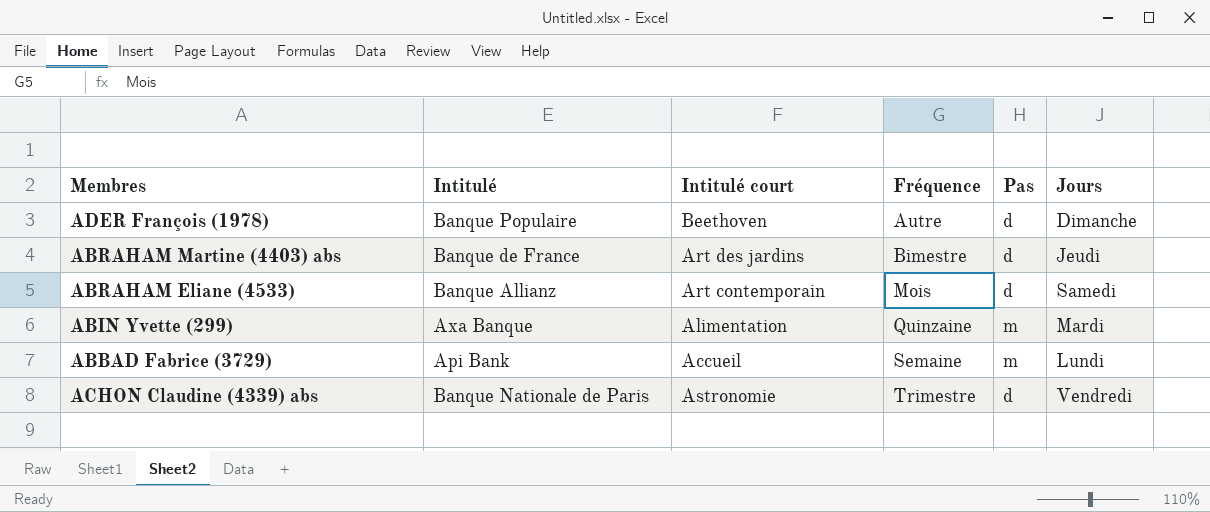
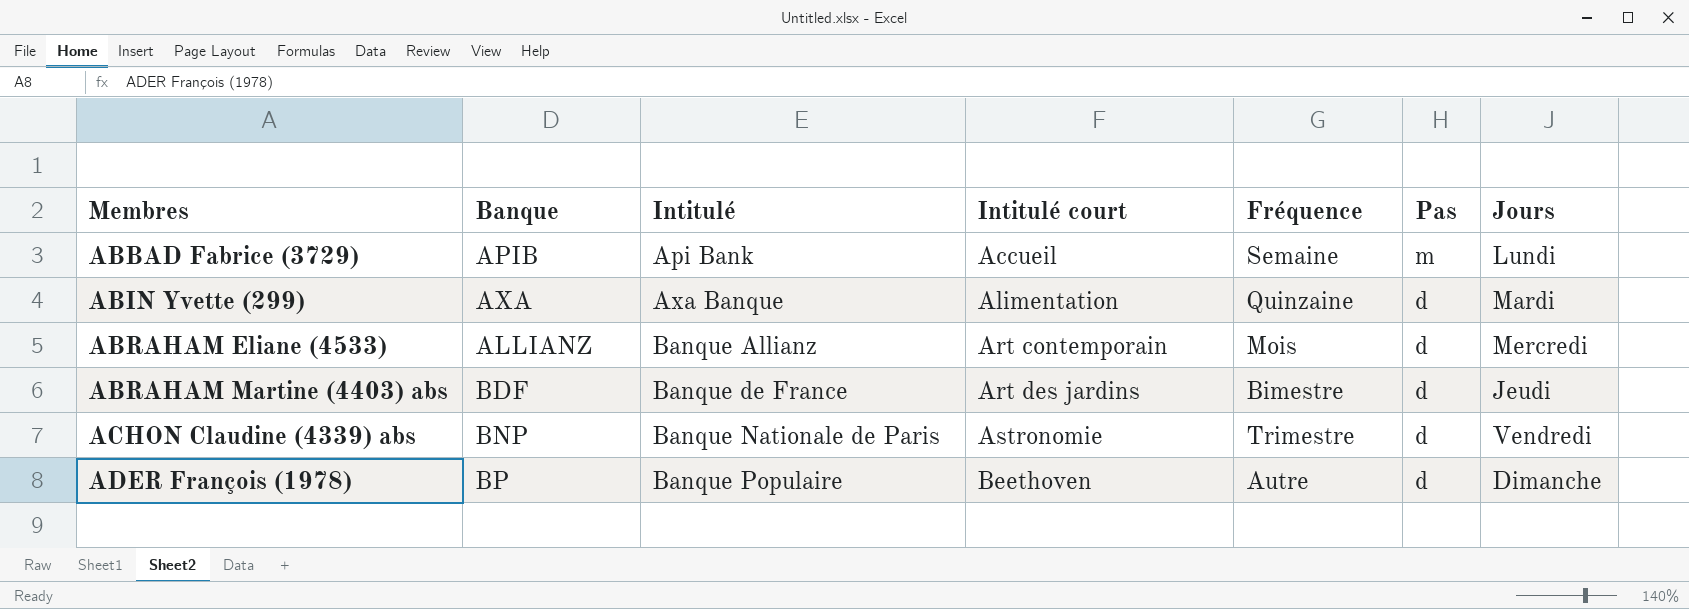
row order: Fréquence ascending -> Membres ascending
column Banque | position: none -> 2
ABIN Yvette (299) | Pas: m -> d
ABRAHAM Eliane (4533) | Jours: Samedi -> Mercredi

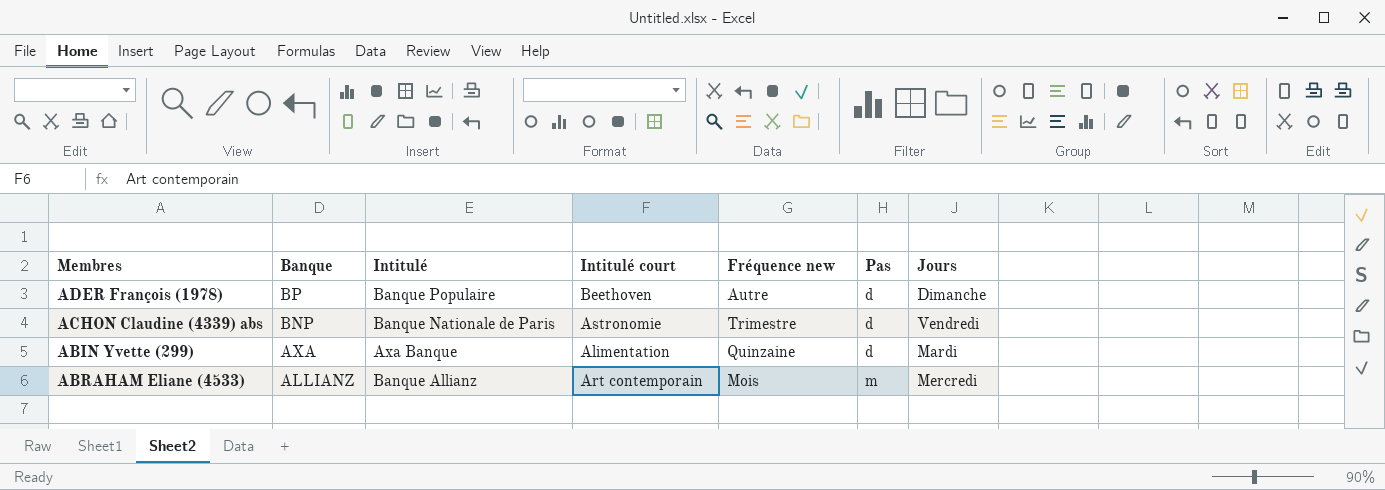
row order: Membres ascending -> Banque descending
column name: Fréquence -> Fréquence new
row ABBAD Fabrice (3729): APIB | Api Bank | Accueil | Semaine | m | Lundi -> none
row ABRAHAM Martine (4403) abs: BDF | Banque de France | Art des jardins | Bimestre | d | Jeudi -> none
ABRAHAM Eliane (4533) | Pas: d -> m

